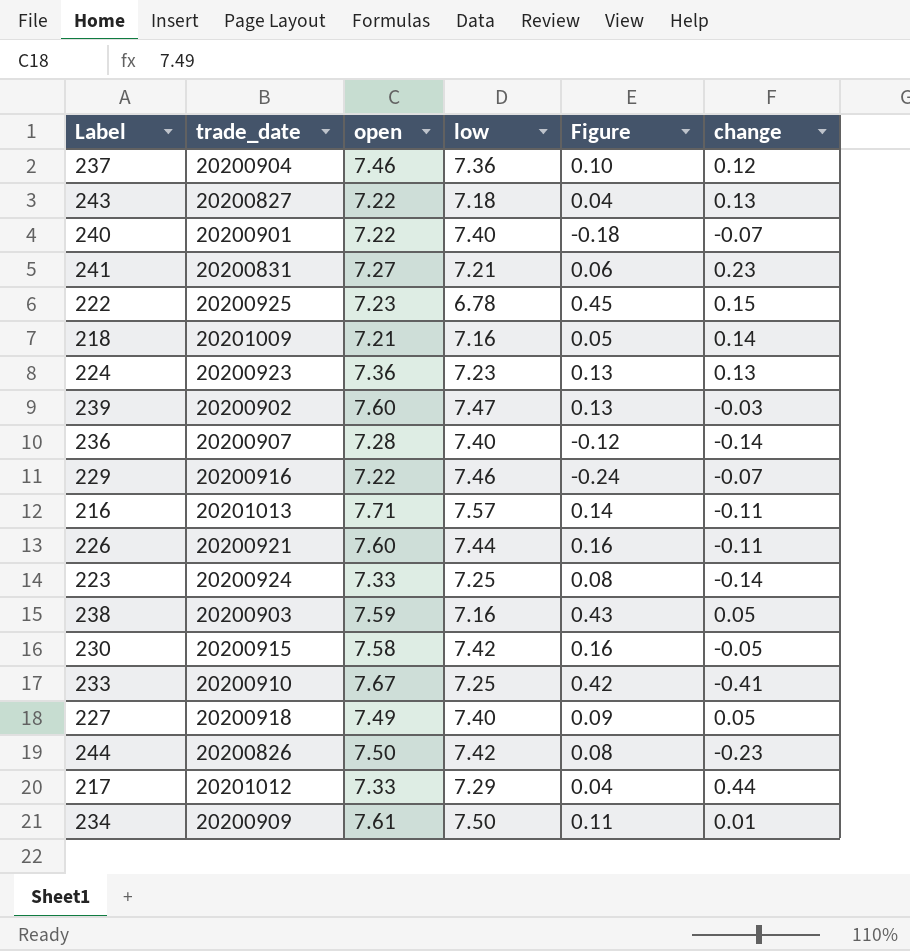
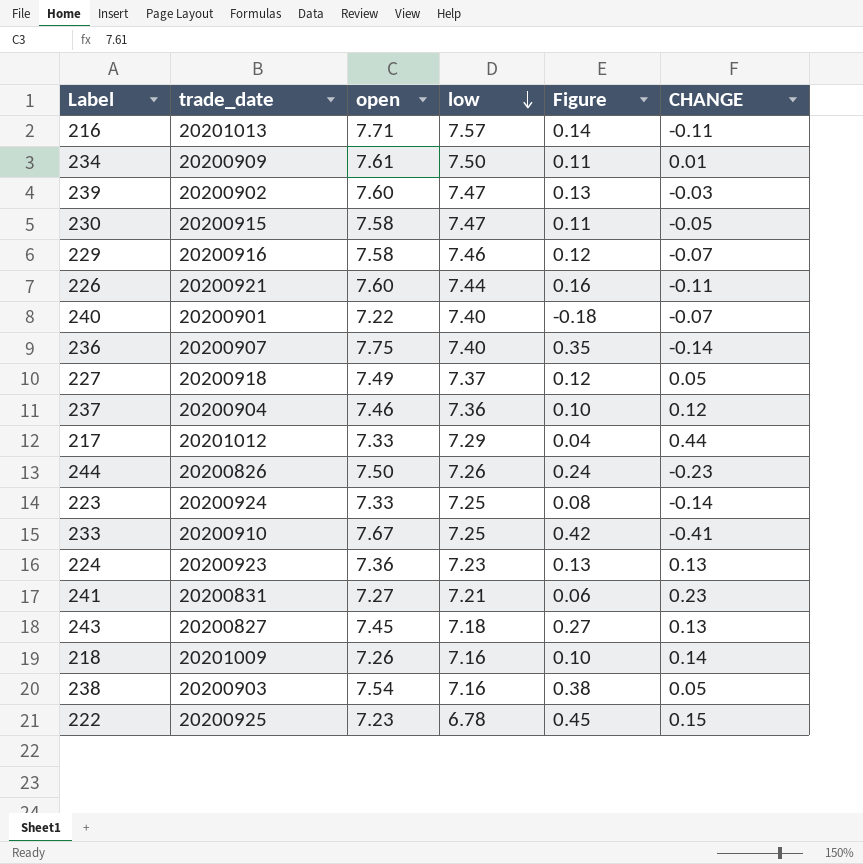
row order: none -> low descending
column name: change -> CHANGE
230 | low: 7.42 -> 7.47
230 | Figure: 0.16 -> 0.11
229 | open: 7.22 -> 7.58
229 | Figure: -0.24 -> 0.12
236 | open: 7.28 -> 7.75
236 | Figure: -0.12 -> 0.35
227 | low: 7.40 -> 7.37
227 | Figure: 0.09 -> 0.12
244 | low: 7.42 -> 7.26
244 | Figure: 0.08 -> 0.24
243 | open: 7.22 -> 7.45
243 | Figure: 0.04 -> 0.27
218 | open: 7.21 -> 7.26
218 | Figure: 0.05 -> 0.10
238 | open: 7.59 -> 7.54
238 | Figure: 0.43 -> 0.38

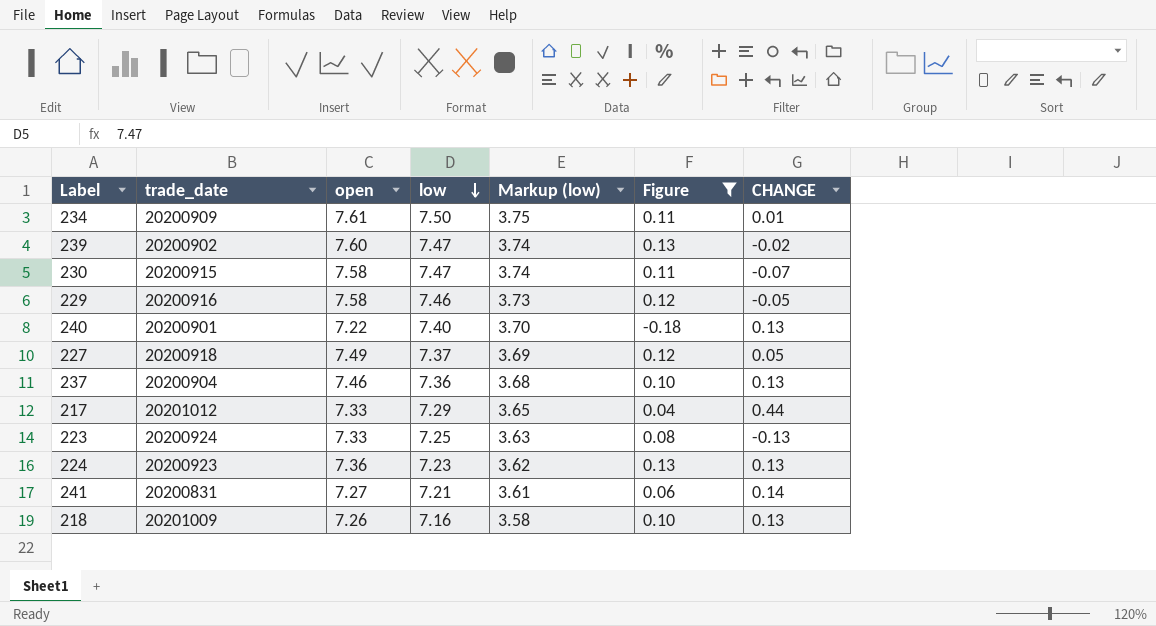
filter: none -> Figure <= 0.13
column Markup (low) | formula: none -> [low] * 0.5
239 | CHANGE: -0.03 -> -0.02
230 | CHANGE: -0.05 -> -0.07
229 | CHANGE: -0.07 -> -0.05
240 | CHANGE: -0.07 -> 0.13
237 | CHANGE: 0.12 -> 0.13
223 | CHANGE: -0.14 -> -0.13
241 | CHANGE: 0.23 -> 0.14
218 | CHANGE: 0.14 -> 0.13

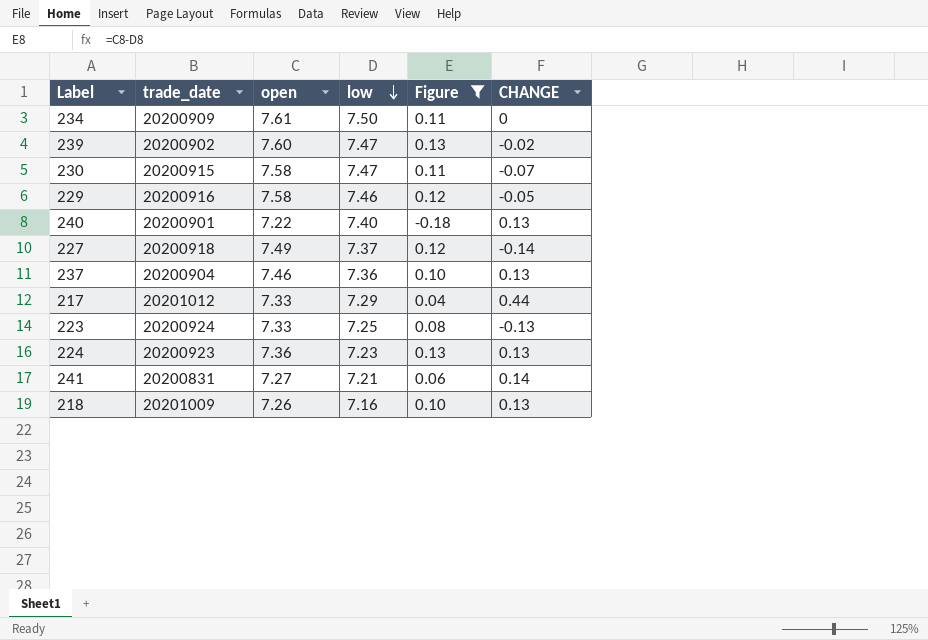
column Markup (low) | formula: [low] * 0.5 -> none
234 | CHANGE: 0.01 -> 0
227 | CHANGE: 0.05 -> -0.14

